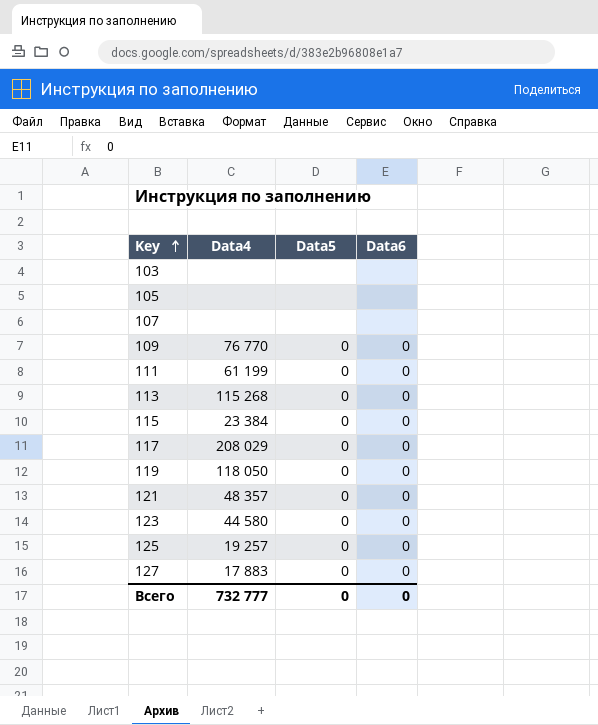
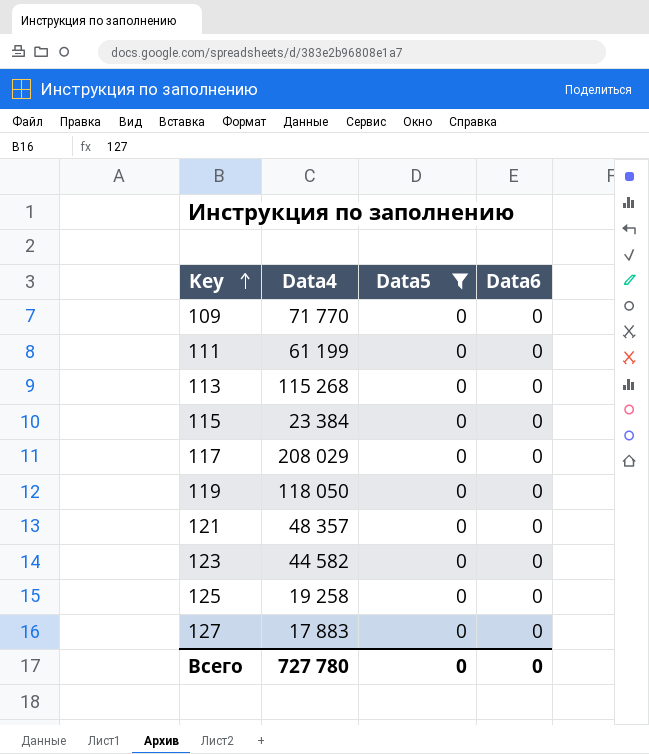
filter: none -> Data5 = 0
109 | Data4: 76 770 -> 71 770
123 | Data4: 44 580 -> 44 582
125 | Data4: 19 257 -> 19 258
Всего | Data4: 732 777 -> 727 780

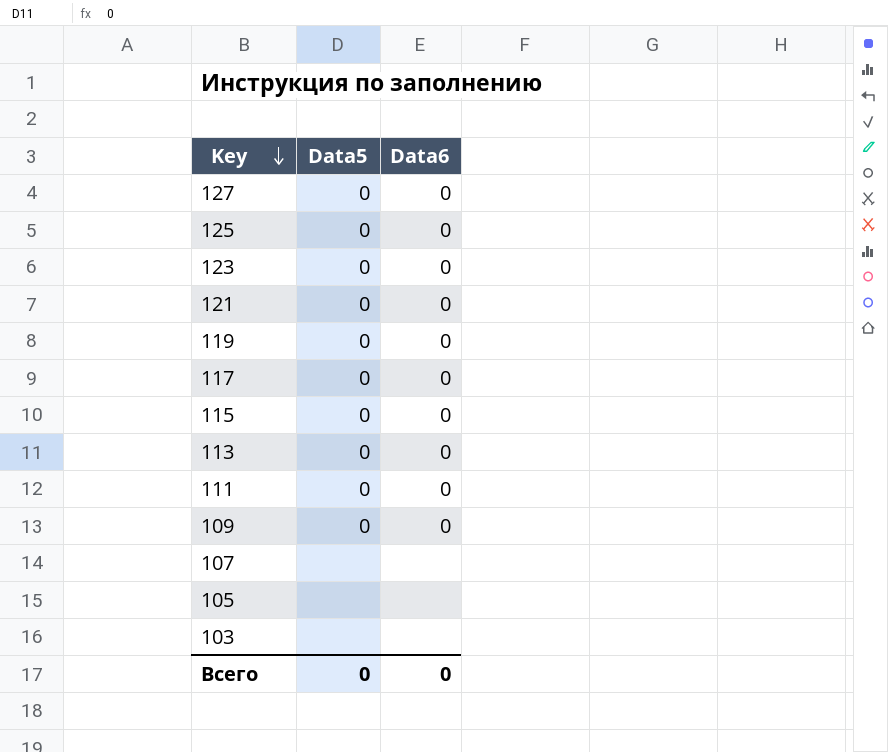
filter: Data5 = 0 -> none
row order: Key ascending -> Key descending
column Data4 | position: 2 -> none

